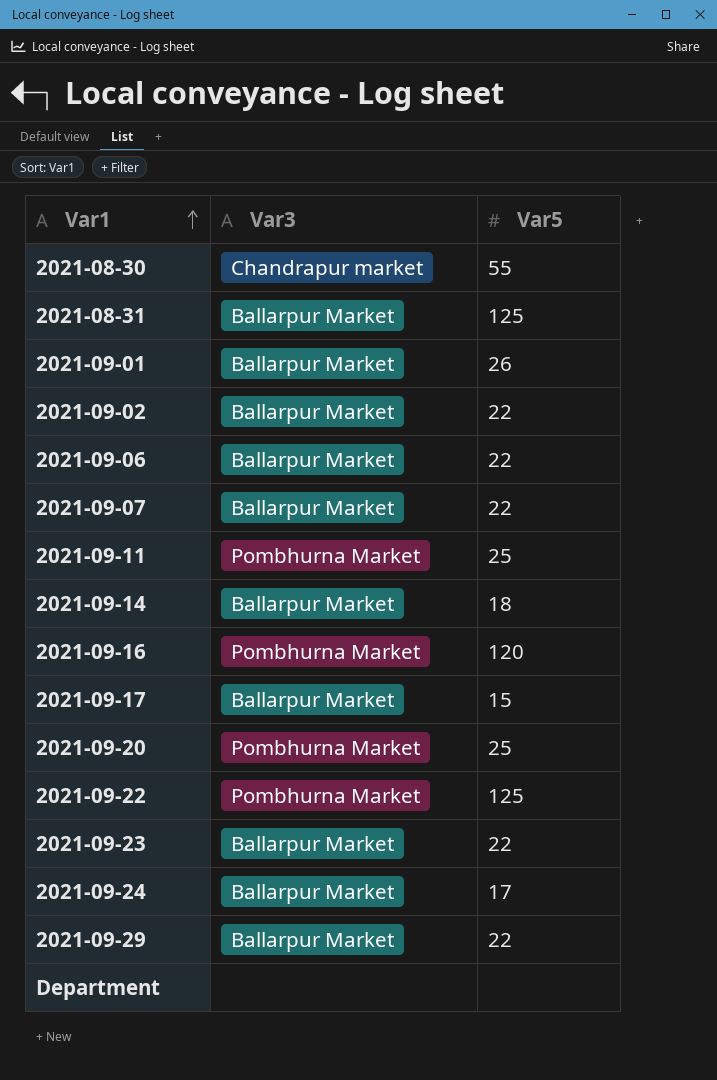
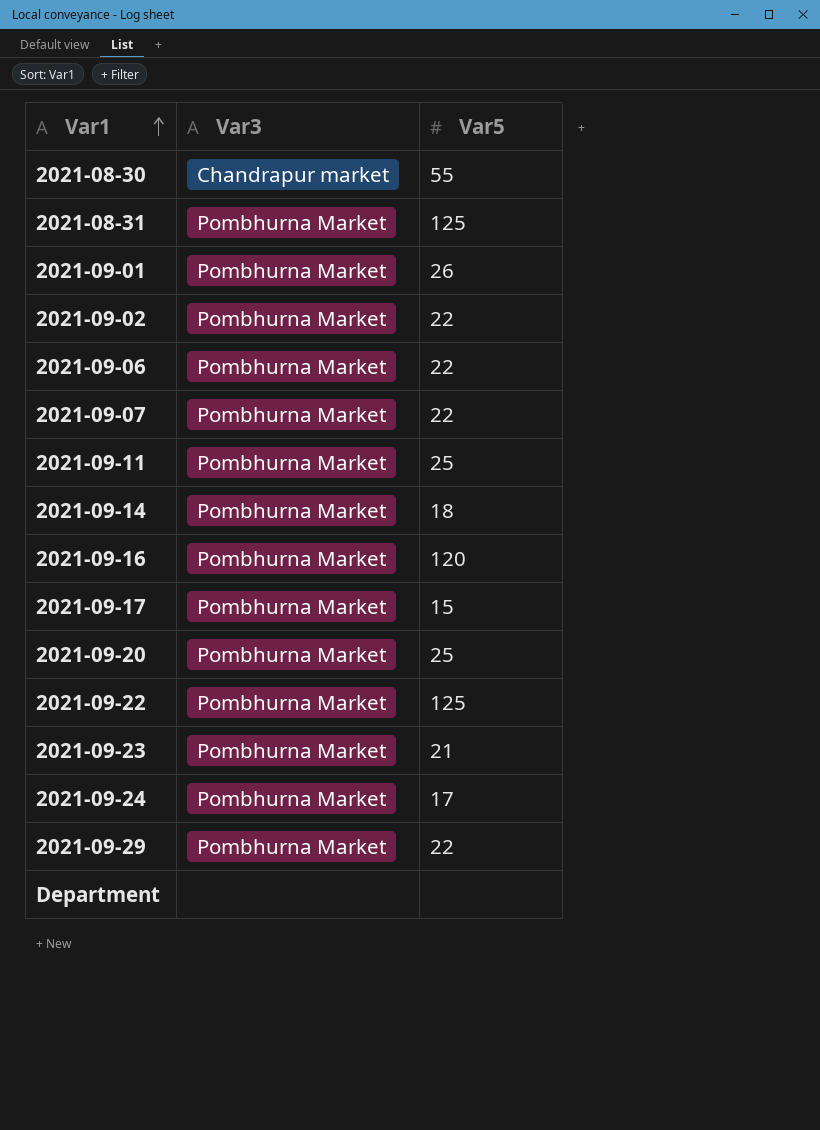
2021-08-31 | Var3: Ballarpur Market -> Pombhurna Market
2021-09-01 | Var3: Ballarpur Market -> Pombhurna Market
2021-09-02 | Var3: Ballarpur Market -> Pombhurna Market
2021-09-06 | Var3: Ballarpur Market -> Pombhurna Market
2021-09-07 | Var3: Ballarpur Market -> Pombhurna Market
2021-09-14 | Var3: Ballarpur Market -> Pombhurna Market
2021-09-17 | Var3: Ballarpur Market -> Pombhurna Market
2021-09-23 | Var3: Ballarpur Market -> Pombhurna Market
2021-09-23 | Var5: 22 -> 21
2021-09-24 | Var3: Ballarpur Market -> Pombhurna Market
2021-09-29 | Var3: Ballarpur Market -> Pombhurna Market

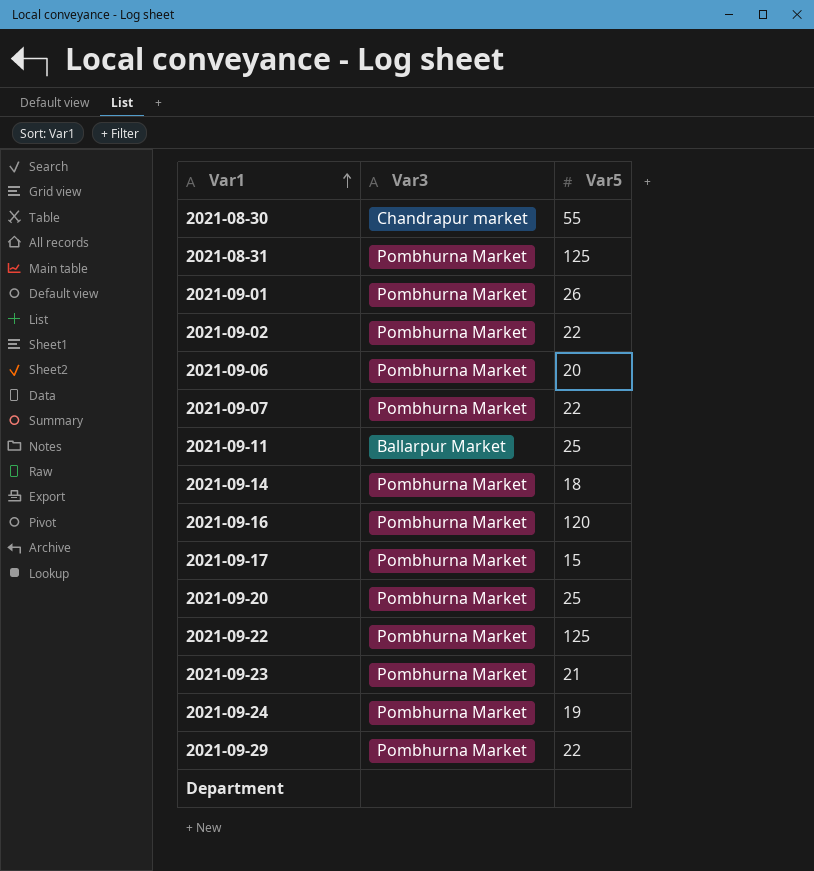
2021-09-06 | Var5: 22 -> 20
2021-09-11 | Var3: Pombhurna Market -> Ballarpur Market
2021-09-24 | Var5: 17 -> 19

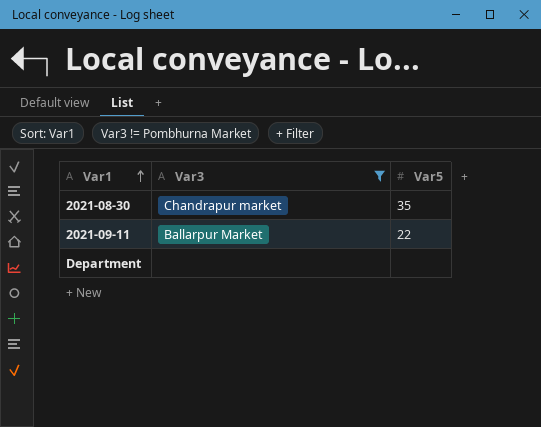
filter: none -> Var3 != Pombhurna Market
2021-08-30 | Var5: 55 -> 35
2021-09-11 | Var5: 25 -> 22

